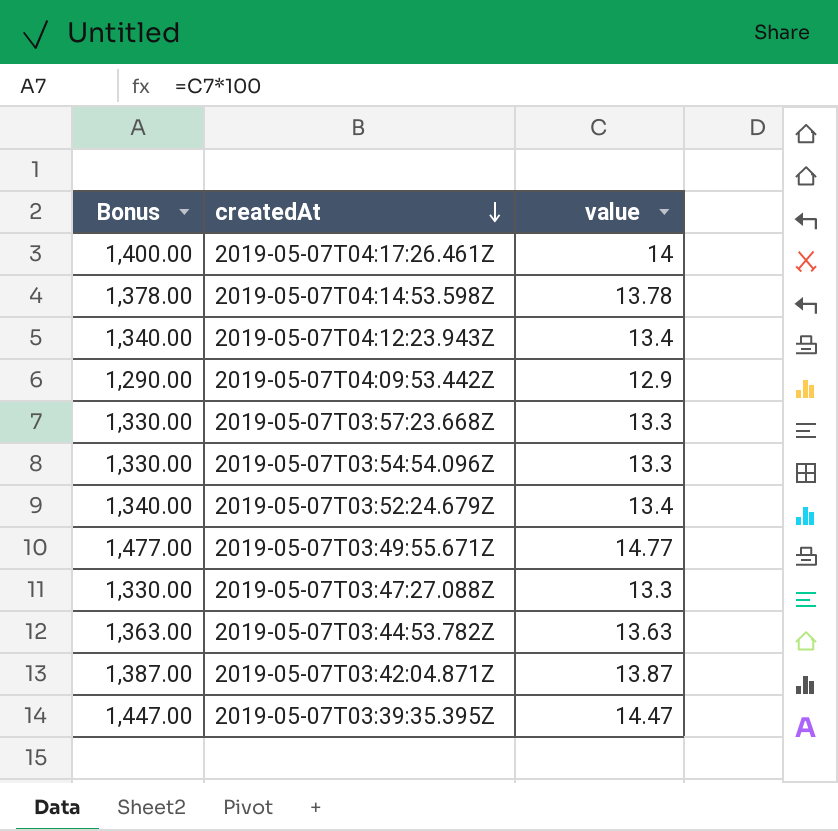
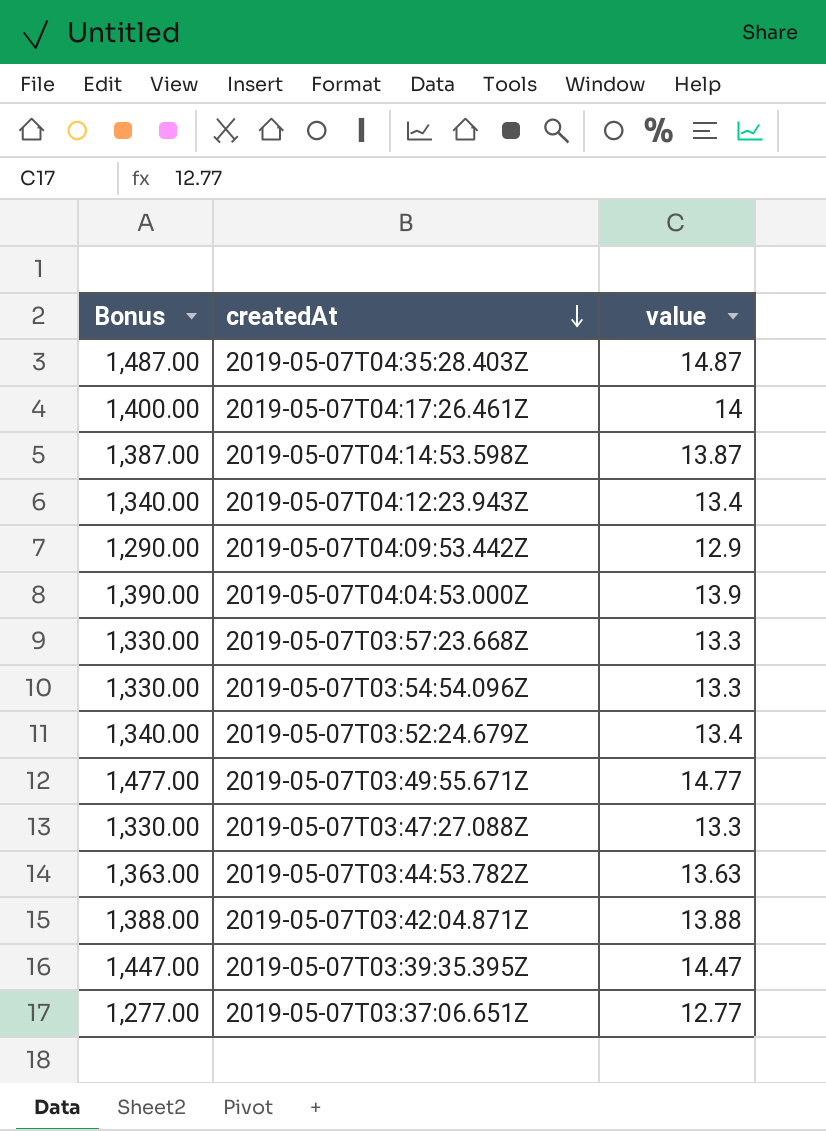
row 2019-05-07T04:35:28.403Z: none -> 1,487.00 | 14.87
2019-05-07T04:14:53.598Z | Bonus: 1,378.00 -> 1,387.00
2019-05-07T04:14:53.598Z | value: 13.78 -> 13.87
row 2019-05-07T04:04:53.000Z: none -> 1,390.00 | 13.9
2019-05-07T03:42:04.871Z | Bonus: 1,387.00 -> 1,388.00
2019-05-07T03:42:04.871Z | value: 13.87 -> 13.88
row 2019-05-07T03:37:06.651Z: none -> 1,277.00 | 12.77

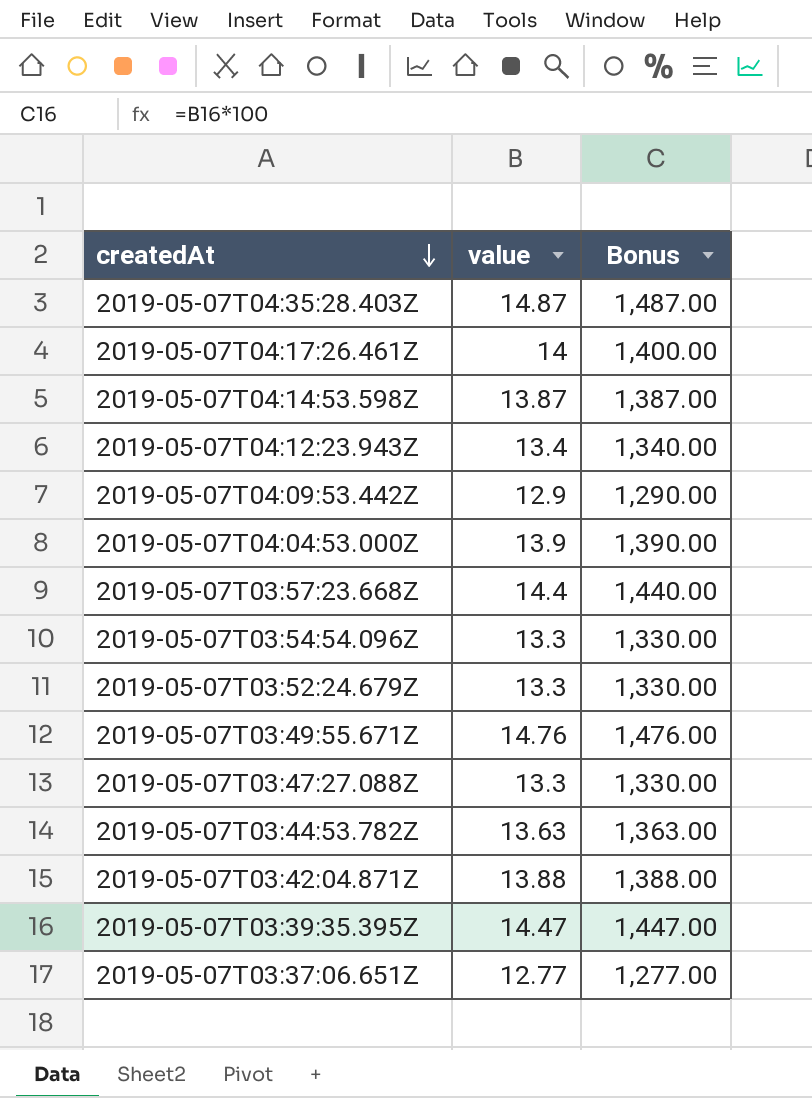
column Bonus | position: 1 -> 3
2019-05-07T03:57:23.668Z | value: 13.3 -> 14.4
2019-05-07T03:57:23.668Z | Bonus: 1,330.00 -> 1,440.00
2019-05-07T03:52:24.679Z | value: 13.4 -> 13.3
2019-05-07T03:52:24.679Z | Bonus: 1,340.00 -> 1,330.00
2019-05-07T03:49:55.671Z | value: 14.77 -> 14.76
2019-05-07T03:49:55.671Z | Bonus: 1,477.00 -> 1,476.00

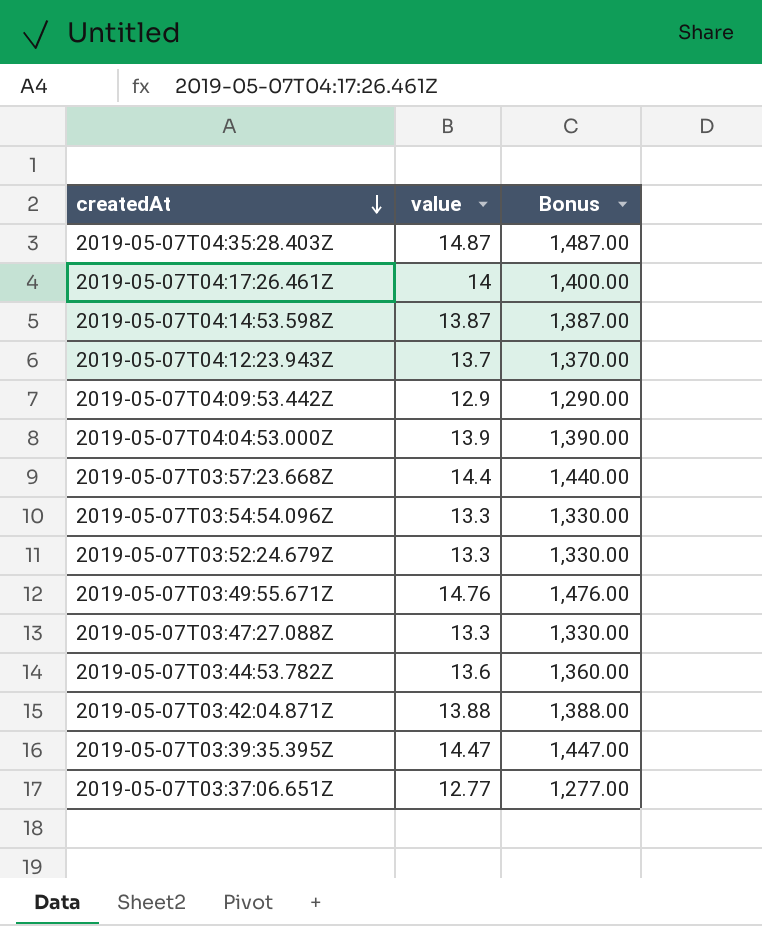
2019-05-07T04:12:23.943Z | value: 13.4 -> 13.7
2019-05-07T04:12:23.943Z | Bonus: 1,340.00 -> 1,370.00
2019-05-07T03:44:53.782Z | value: 13.63 -> 13.6
2019-05-07T03:44:53.782Z | Bonus: 1,363.00 -> 1,360.00

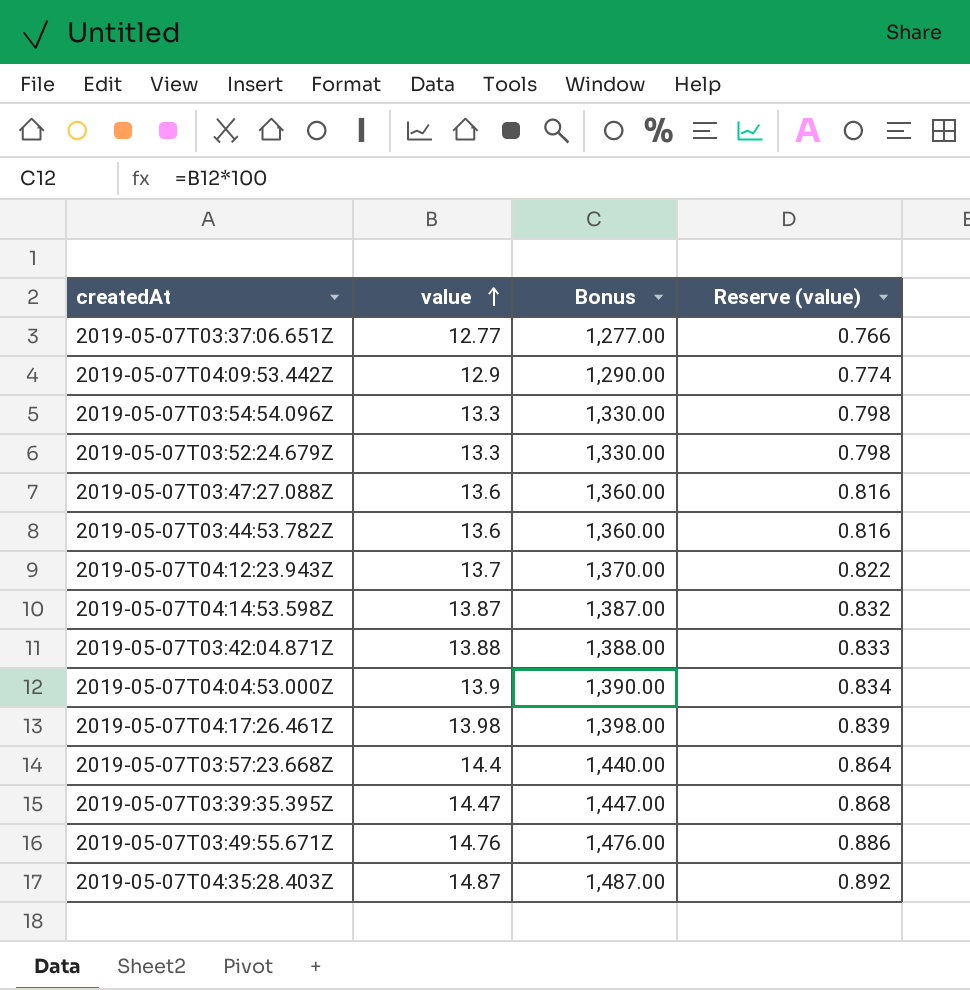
row order: createdAt descending -> value ascending
column Reserve (value) | formula: none -> [value] * 0.06
2019-05-07T03:47:27.088Z | value: 13.3 -> 13.6
2019-05-07T03:47:27.088Z | Bonus: 1,330.00 -> 1,360.00
2019-05-07T04:17:26.461Z | value: 14 -> 13.98
2019-05-07T04:17:26.461Z | Bonus: 1,400.00 -> 1,398.00

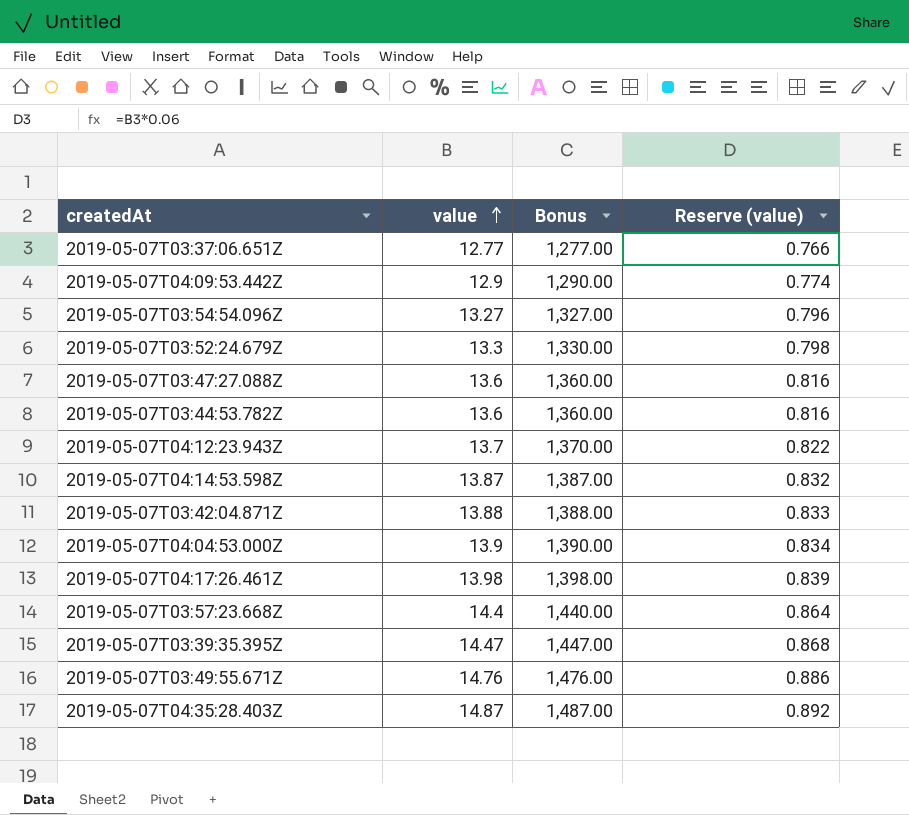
2019-05-07T03:54:54.096Z | value: 13.3 -> 13.27
2019-05-07T03:54:54.096Z | Bonus: 1,330.00 -> 1,327.00
2019-05-07T03:54:54.096Z | Reserve (value): 0.798 -> 0.796

